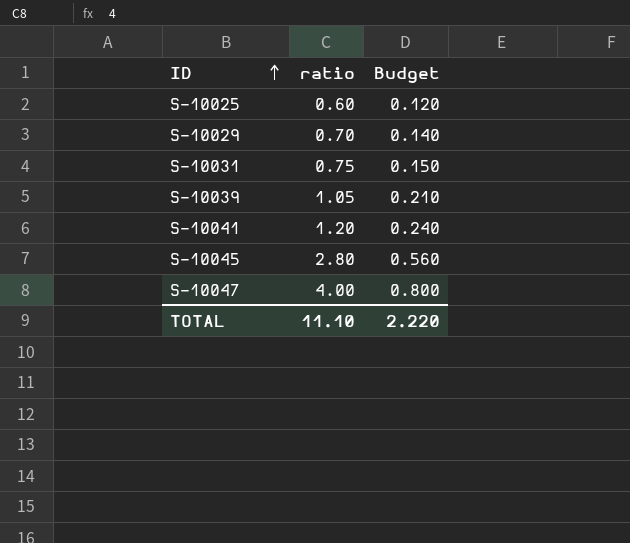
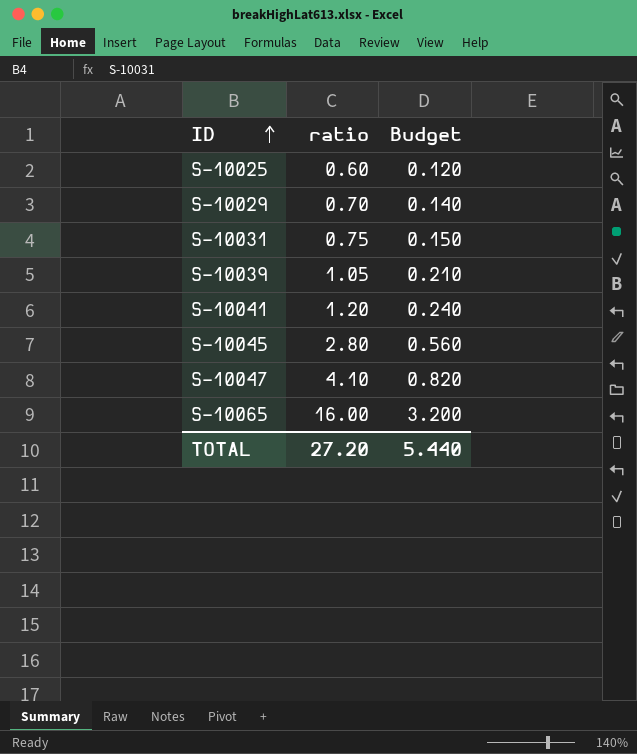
S-10047 | ratio: 4.00 -> 4.10
S-10047 | Budget: 0.800 -> 0.820
row S-10065: none -> 16.00 | 3.200
TOTAL | ratio: 11.10 -> 27.20
TOTAL | Budget: 2.220 -> 5.440

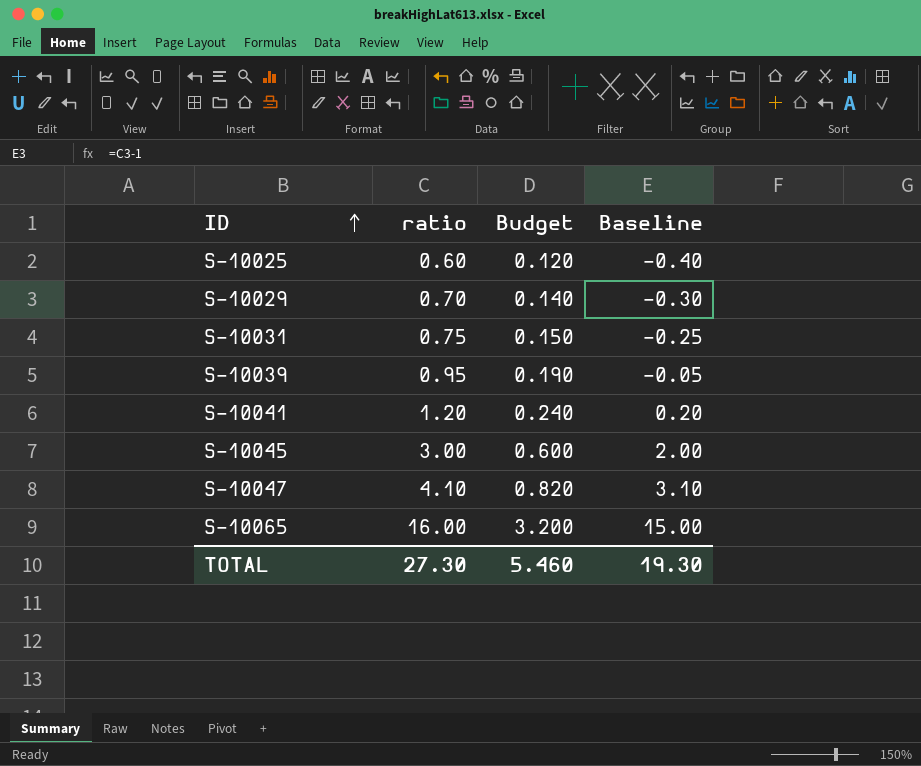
column Baseline | formula: none -> [ratio] - 1
S-10039 | ratio: 1.05 -> 0.95
S-10039 | Budget: 0.210 -> 0.190
S-10045 | ratio: 2.80 -> 3.00
S-10045 | Budget: 0.560 -> 0.600
TOTAL | ratio: 27.20 -> 27.30
TOTAL | Budget: 5.440 -> 5.460

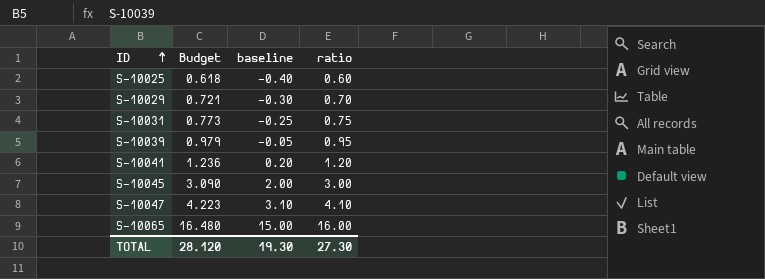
column Budget | formula: [ratio] * 0.2 -> [ratio] * 1.03
column name: Baseline -> baseline
column ratio | position: 2 -> 4
TOTAL | Budget: 5.460 -> 28.120

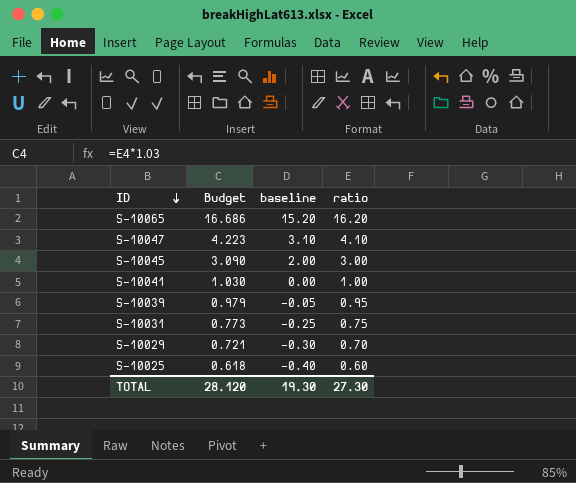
row order: ID ascending -> ID descending
S-10065 | Budget: 16.480 -> 16.686
S-10065 | baseline: 15.00 -> 15.20
S-10065 | ratio: 16.00 -> 16.20
S-10041 | Budget: 1.236 -> 1.030
S-10041 | baseline: 0.20 -> 0.00
S-10041 | ratio: 1.20 -> 1.00

